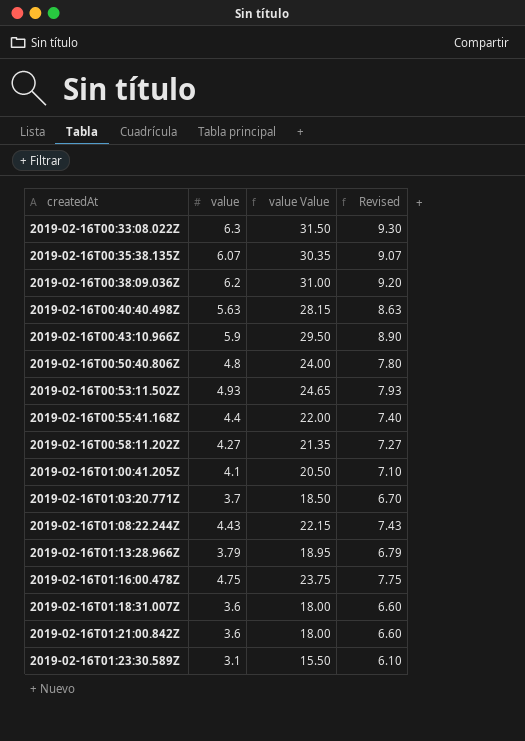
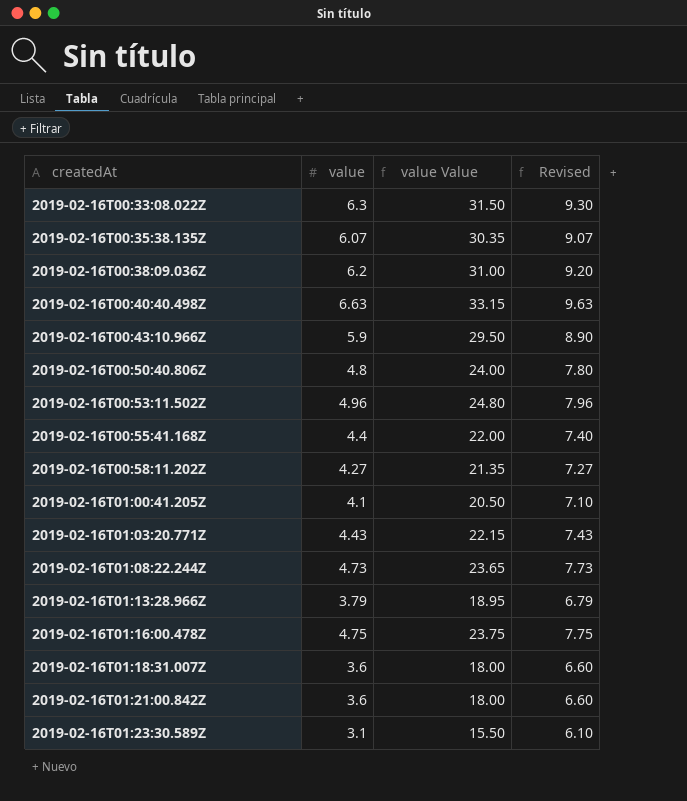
2019-02-16T00:40:40.498Z | value: 5.63 -> 6.63
2019-02-16T00:40:40.498Z | value Value: 28.15 -> 33.15
2019-02-16T00:40:40.498Z | Revised: 8.63 -> 9.63
2019-02-16T00:53:11.502Z | value: 4.93 -> 4.96
2019-02-16T00:53:11.502Z | value Value: 24.65 -> 24.80
2019-02-16T00:53:11.502Z | Revised: 7.93 -> 7.96
2019-02-16T01:03:20.771Z | value: 3.7 -> 4.43
2019-02-16T01:03:20.771Z | value Value: 18.50 -> 22.15
2019-02-16T01:03:20.771Z | Revised: 6.70 -> 7.43
2019-02-16T01:08:22.244Z | value: 4.43 -> 4.73
2019-02-16T01:08:22.244Z | value Value: 22.15 -> 23.65
2019-02-16T01:08:22.244Z | Revised: 7.43 -> 7.73

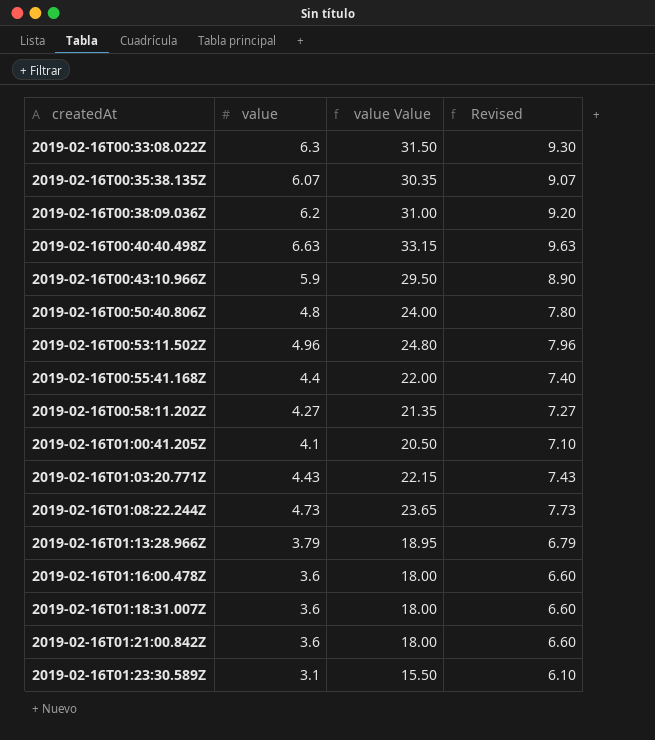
2019-02-16T01:16:00.478Z | value: 4.75 -> 3.6
2019-02-16T01:16:00.478Z | value Value: 23.75 -> 18.00
2019-02-16T01:16:00.478Z | Revised: 7.75 -> 6.60

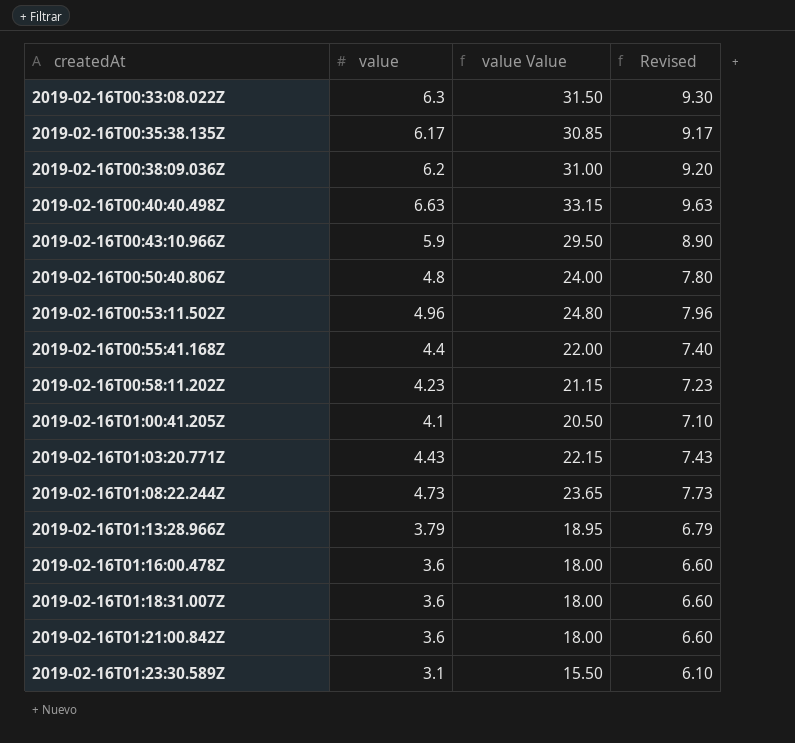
2019-02-16T00:35:38.135Z | value: 6.07 -> 6.17
2019-02-16T00:35:38.135Z | value Value: 30.35 -> 30.85
2019-02-16T00:35:38.135Z | Revised: 9.07 -> 9.17
2019-02-16T00:58:11.202Z | value: 4.27 -> 4.23
2019-02-16T00:58:11.202Z | value Value: 21.35 -> 21.15
2019-02-16T00:58:11.202Z | Revised: 7.27 -> 7.23

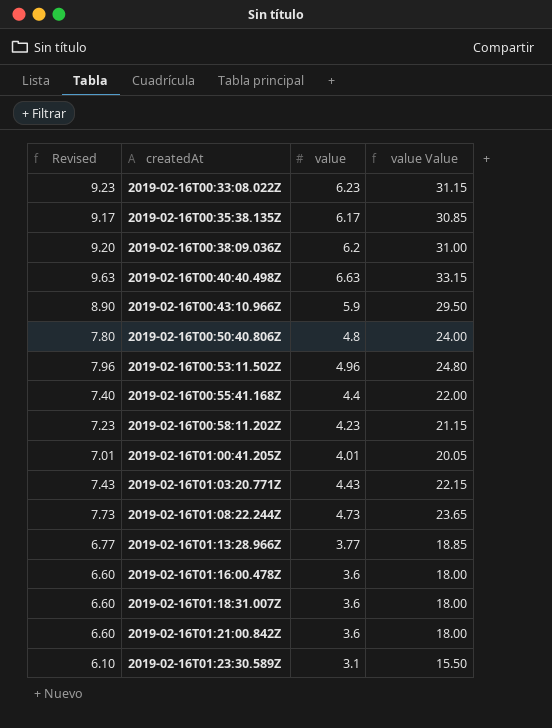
column Revised | position: 4 -> 1
2019-02-16T00:33:08.022Z | Revised: 9.30 -> 9.23
2019-02-16T00:33:08.022Z | value: 6.3 -> 6.23
2019-02-16T00:33:08.022Z | value Value: 31.50 -> 31.15
2019-02-16T01:00:41.205Z | Revised: 7.10 -> 7.01
2019-02-16T01:00:41.205Z | value: 4.1 -> 4.01
2019-02-16T01:00:41.205Z | value Value: 20.50 -> 20.05
2019-02-16T01:13:28.966Z | Revised: 6.79 -> 6.77
2019-02-16T01:13:28.966Z | value: 3.79 -> 3.77
2019-02-16T01:13:28.966Z | value Value: 18.95 -> 18.85

